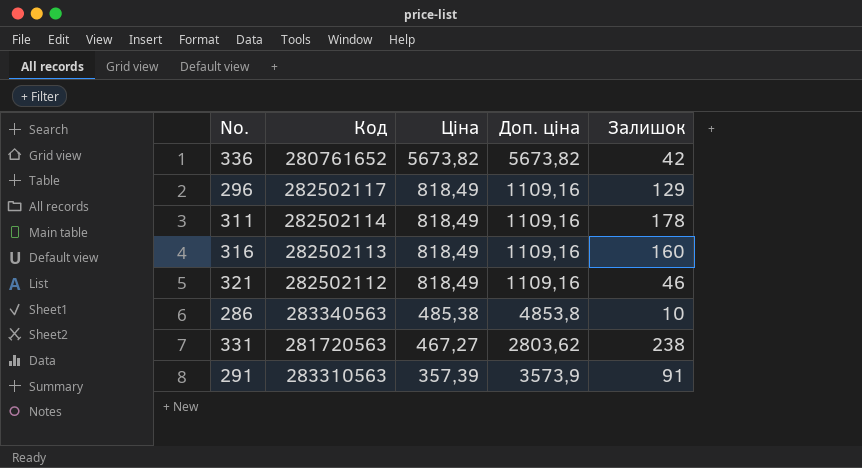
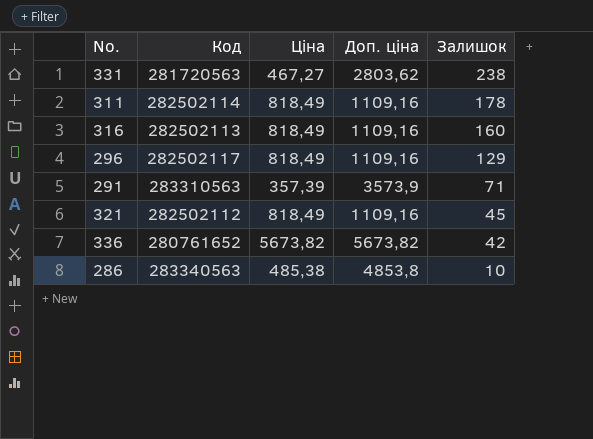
row order: Ціна descending -> Залишок descending
291 | Залишок: 91 -> 71
321 | Залишок: 46 -> 45

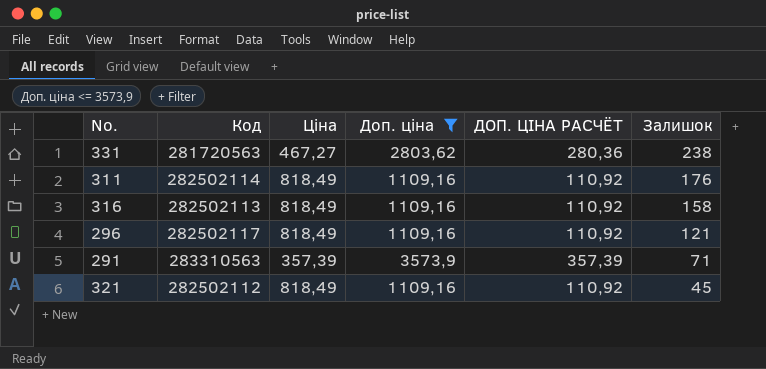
filter: none -> Доп. ціна <= 3573,9
column ДОП. ЦІНА РАСЧЁТ | formula: none -> [Доп. ціна] * 0,1
311 | Залишок: 178 -> 176
316 | Залишок: 160 -> 158
296 | Залишок: 129 -> 121

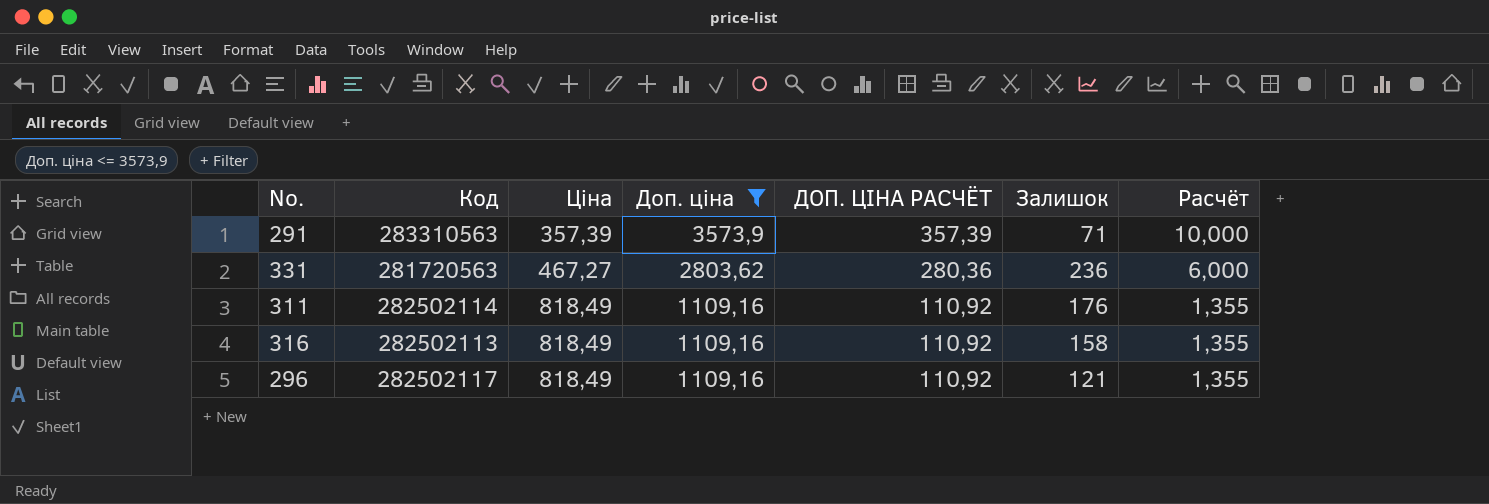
row order: Залишок descending -> Ціна ascending
column Расчёт | formula: none -> [Доп. ціна] / [Ціна]
row 321: 282502112 | 818,49 | 1109,16 | 110,92 | 45 -> none
331 | Залишок: 238 -> 236

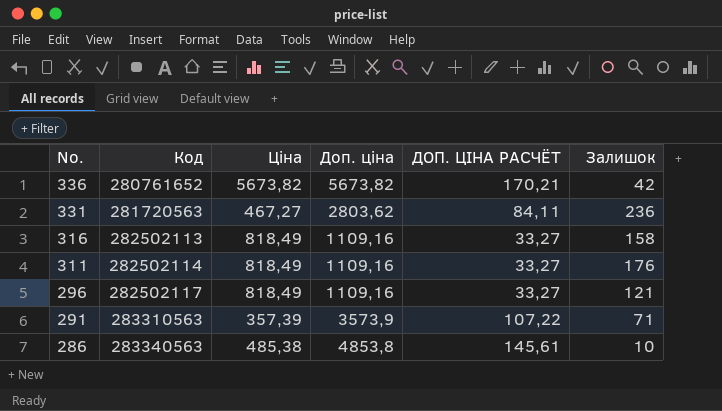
filter: Доп. ціна <= 3573,9 -> none
row order: Ціна ascending -> No. descending
column Расчёт | formula: [Доп. ціна] / [Ціна] -> none
column ДОП. ЦІНА РАСЧЁТ | formula: [Доп. ціна] * 0,1 -> [Доп. ціна] * 0,03

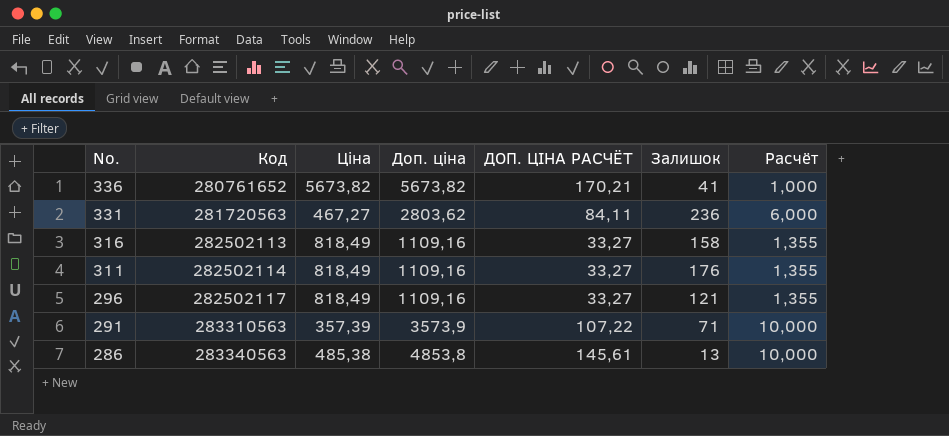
column Расчёт | formula: none -> [Доп. ціна] / [Ціна]
336 | Залишок: 42 -> 41
286 | Залишок: 10 -> 13

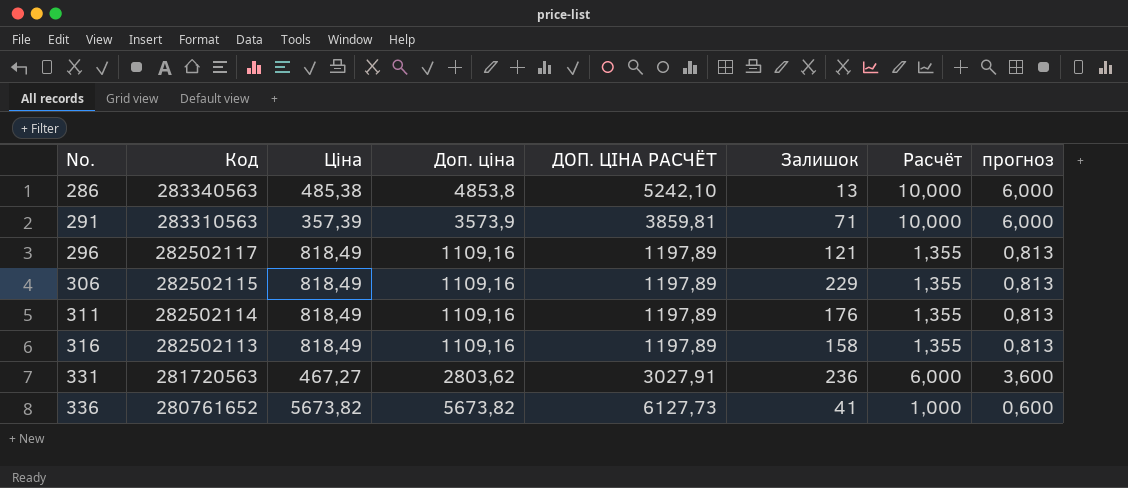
row order: No. descending -> No. ascending
column ДОП. ЦІНА РАСЧЁТ | formula: [Доп. ціна] * 0,03 -> [Доп. ціна] * 1,08
column прогноз | formula: none -> [Расчёт] * 0,6
row 306: none -> 282502115 | 818,49 | 1109,16 | 1197,89 | 229 | 1,355 | 0,813

